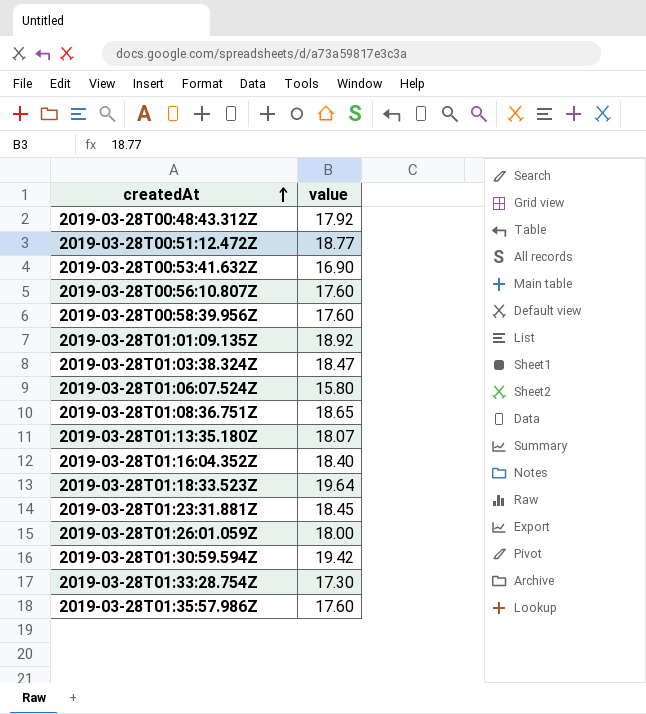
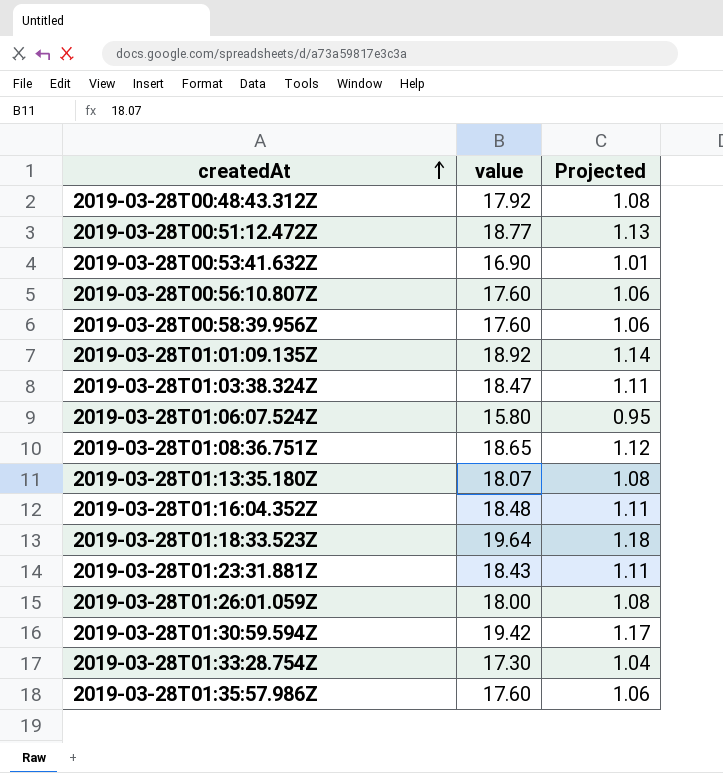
column Projected | formula: none -> [value] * 0.06
2019-03-28T01:16:04.352Z | value: 18.40 -> 18.48
2019-03-28T01:23:31.881Z | value: 18.45 -> 18.43

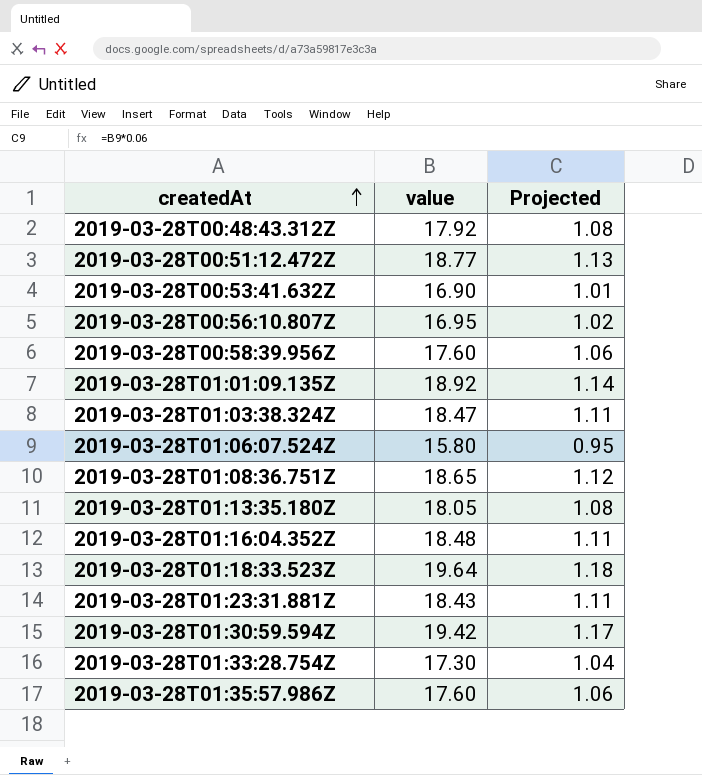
row 2019-03-28T01:26:01.059Z: 18.00 | 1.08 -> none
2019-03-28T00:56:10.807Z | value: 17.60 -> 16.95
2019-03-28T00:56:10.807Z | Projected: 1.06 -> 1.02
2019-03-28T01:13:35.180Z | value: 18.07 -> 18.05

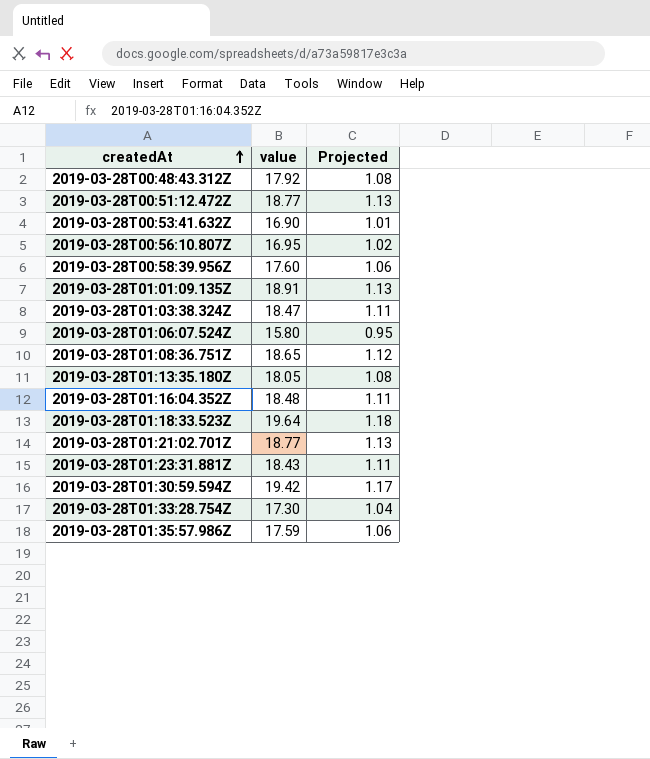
2019-03-28T01:01:09.135Z | value: 18.92 -> 18.91
2019-03-28T01:01:09.135Z | Projected: 1.14 -> 1.13
row 2019-03-28T01:21:02.701Z: none -> 18.77 | 1.13
2019-03-28T01:35:57.986Z | value: 17.60 -> 17.59

